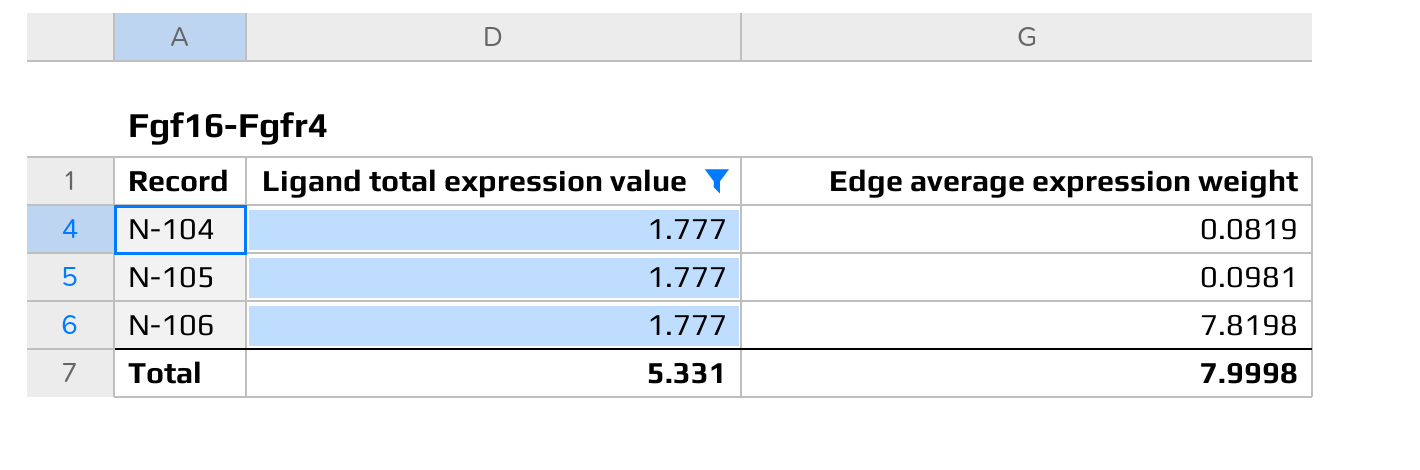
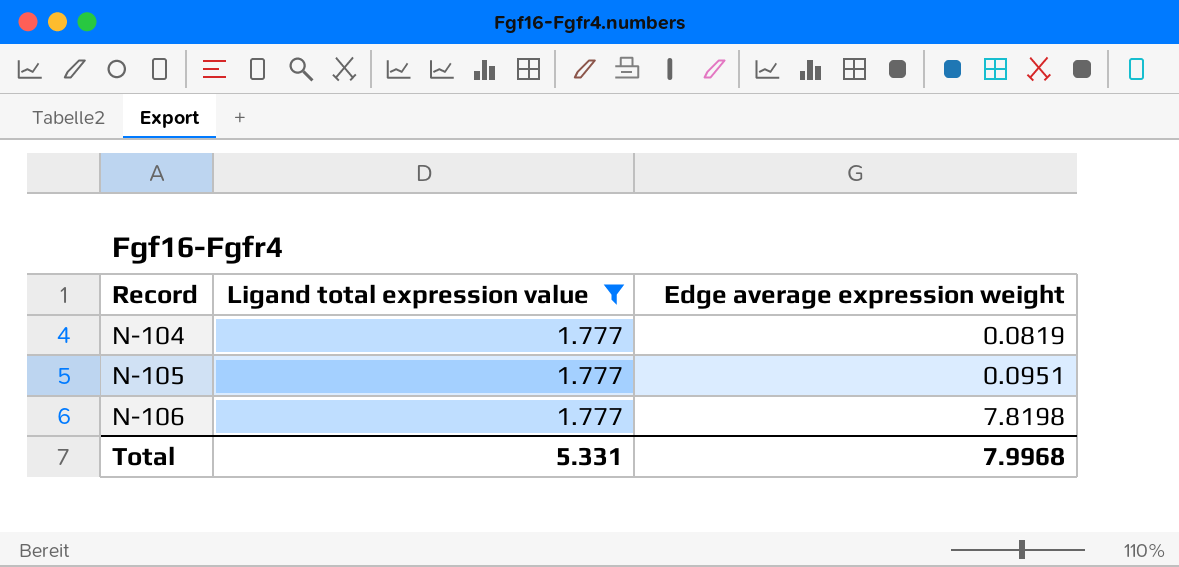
N-105 | Edge average expression weight: 0.0981 -> 0.0951
Total | Edge average expression weight: 7.9998 -> 7.9968

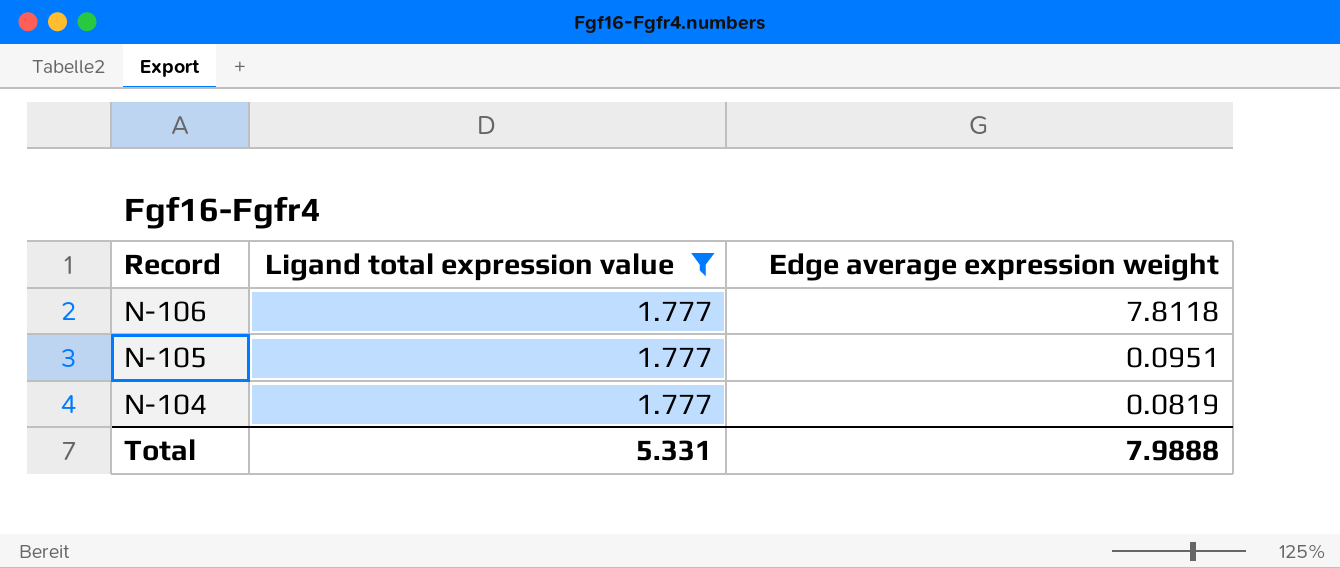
row order: Record ascending -> Record descending
N-106 | Edge average expression weight: 7.8198 -> 7.8118
Total | Edge average expression weight: 7.9968 -> 7.9888

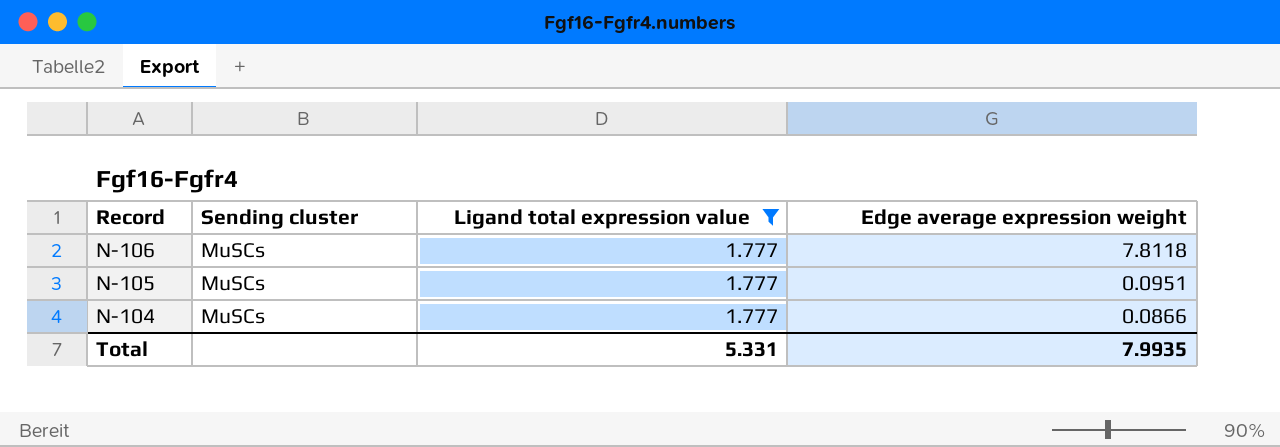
column Sending cluster | position: none -> 2
N-104 | Edge average expression weight: 0.0819 -> 0.0866
Total | Edge average expression weight: 7.9888 -> 7.9935

